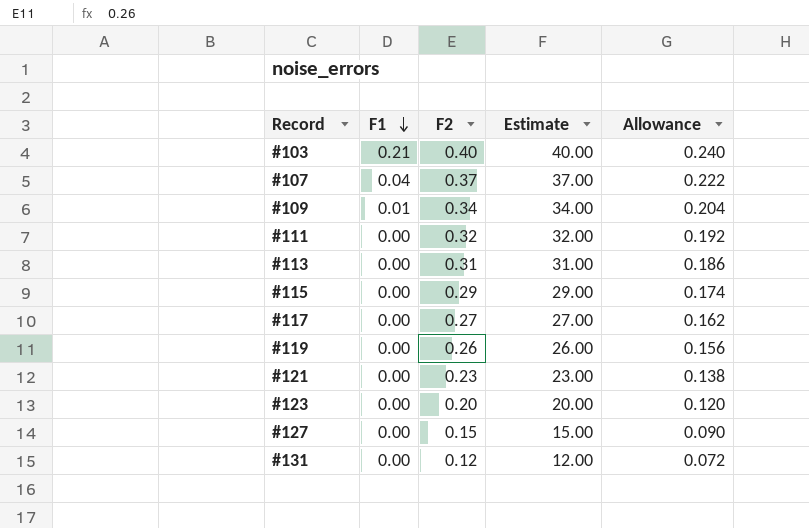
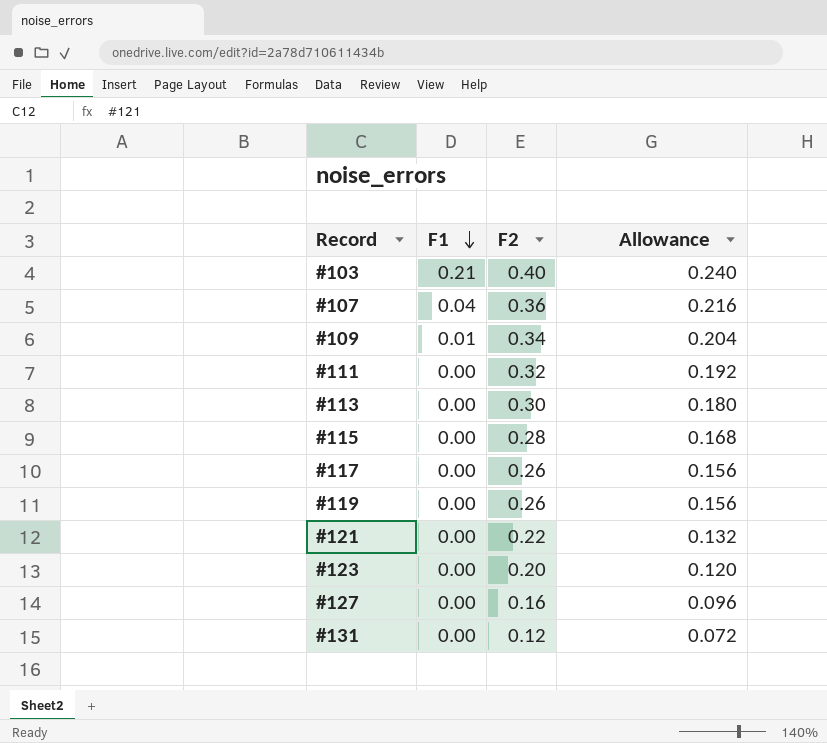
column Estimate | formula: [F2] * 100 -> none
#107 | F2: 0.37 -> 0.36
#107 | Allowance: 0.222 -> 0.216
#113 | F2: 0.31 -> 0.30
#113 | Allowance: 0.186 -> 0.180
#115 | F2: 0.29 -> 0.28
#115 | Allowance: 0.174 -> 0.168
#117 | F2: 0.27 -> 0.26
#117 | Allowance: 0.162 -> 0.156
#121 | F2: 0.23 -> 0.22
#121 | Allowance: 0.138 -> 0.132
#127 | F2: 0.15 -> 0.16
#127 | Allowance: 0.090 -> 0.096

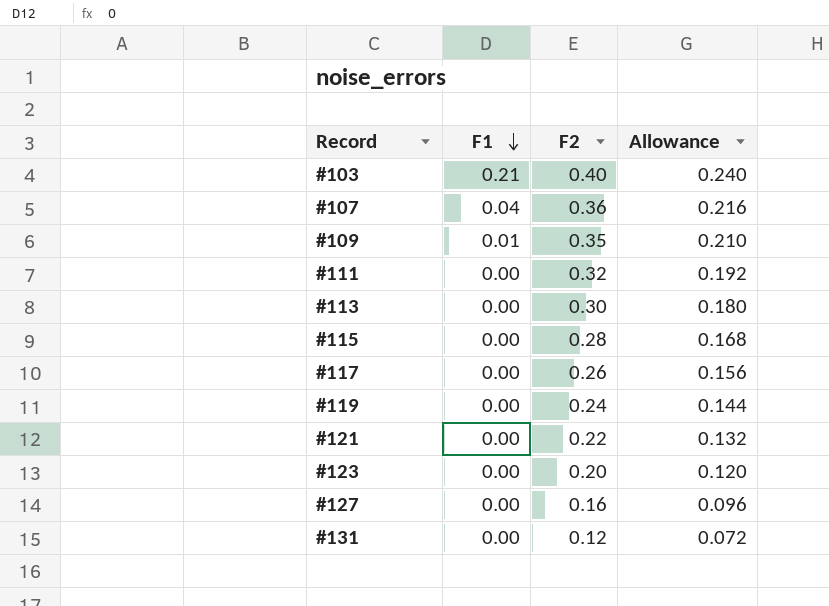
#109 | F2: 0.34 -> 0.35
#109 | Allowance: 0.204 -> 0.210
#119 | F2: 0.26 -> 0.24
#119 | Allowance: 0.156 -> 0.144

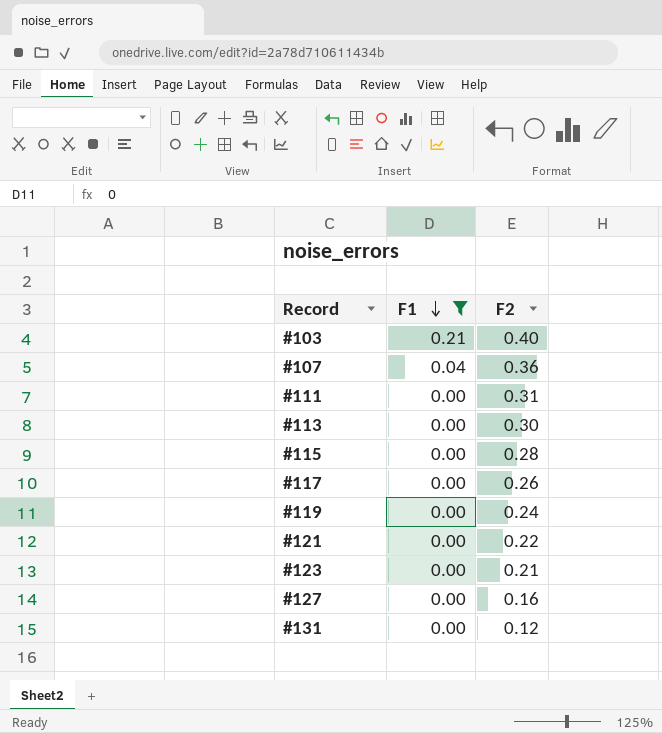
filter: none -> F1 != 0.01
column Allowance | formula: [F2] * 0.6 -> none
#111 | F2: 0.32 -> 0.31
#123 | F2: 0.20 -> 0.21

